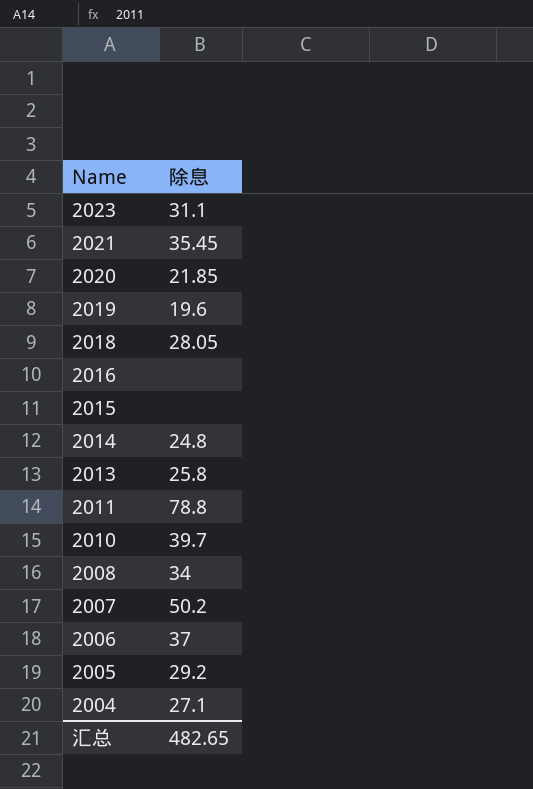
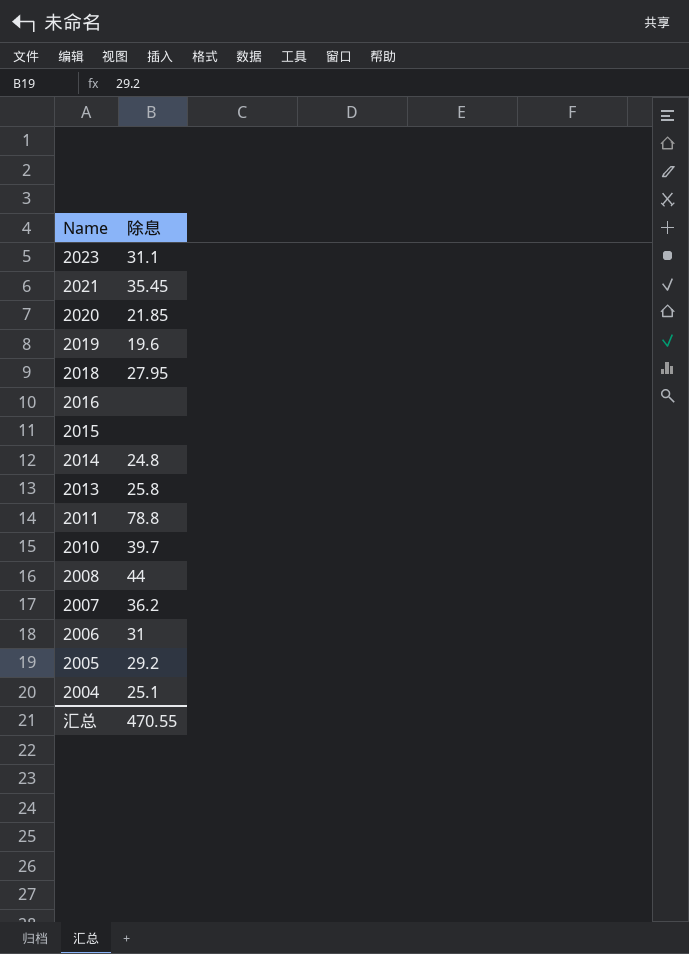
2018 | 除息: 28.05 -> 27.95
2008 | 除息: 34 -> 44
2007 | 除息: 50.2 -> 36.2
2006 | 除息: 37 -> 31
2004 | 除息: 27.1 -> 25.1
汇总 | 除息: 482.65 -> 470.55

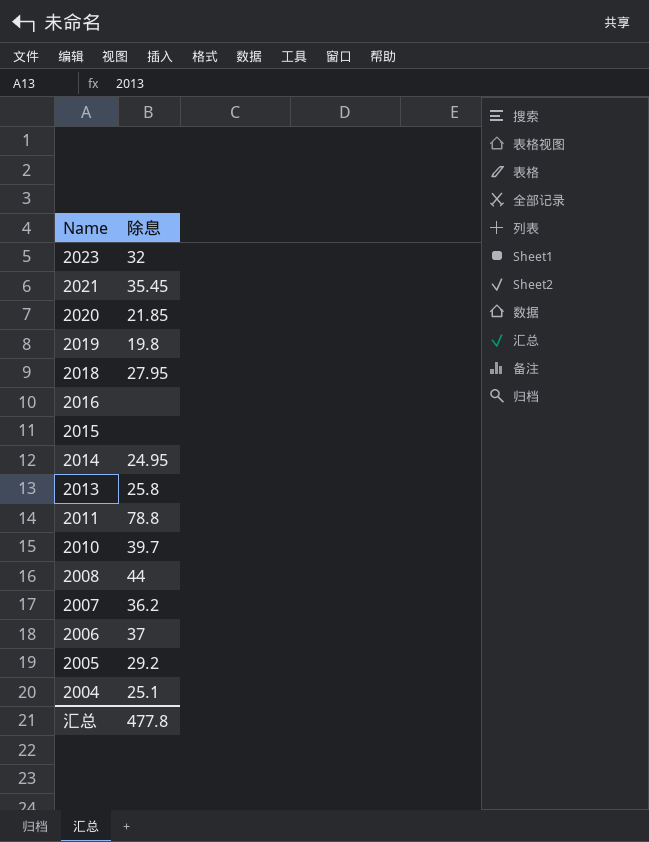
2023 | 除息: 31.1 -> 32
2019 | 除息: 19.6 -> 19.8
2014 | 除息: 24.8 -> 24.95
2006 | 除息: 31 -> 37
汇总 | 除息: 470.55 -> 477.8

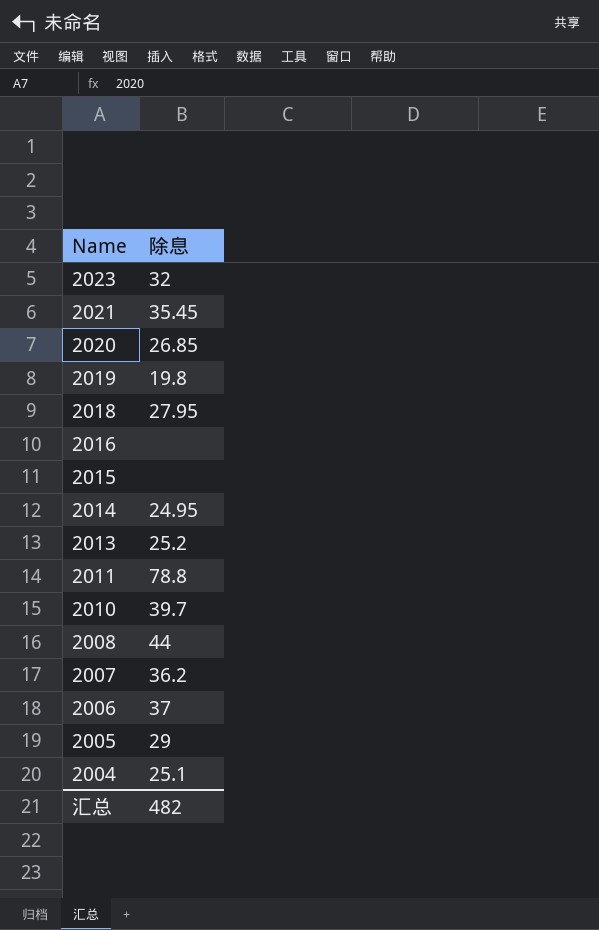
2020 | 除息: 21.85 -> 26.85
2013 | 除息: 25.8 -> 25.2
2005 | 除息: 29.2 -> 29
汇总 | 除息: 477.8 -> 482

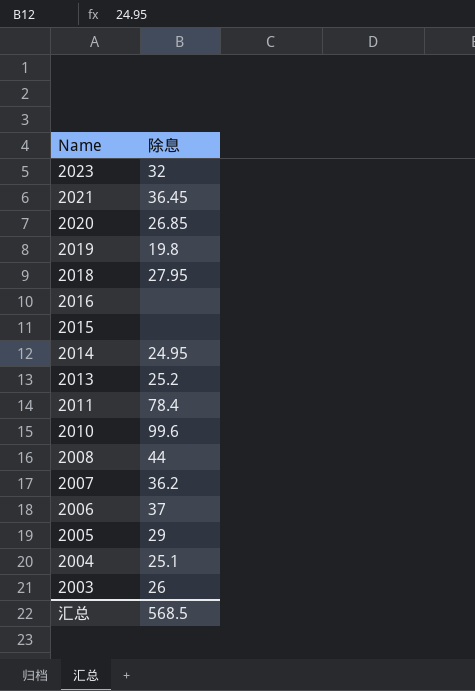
2021 | 除息: 35.45 -> 36.45
2011 | 除息: 78.8 -> 78.4
2010 | 除息: 39.7 -> 99.6
row 2003: none -> 26
汇总 | 除息: 482 -> 568.5

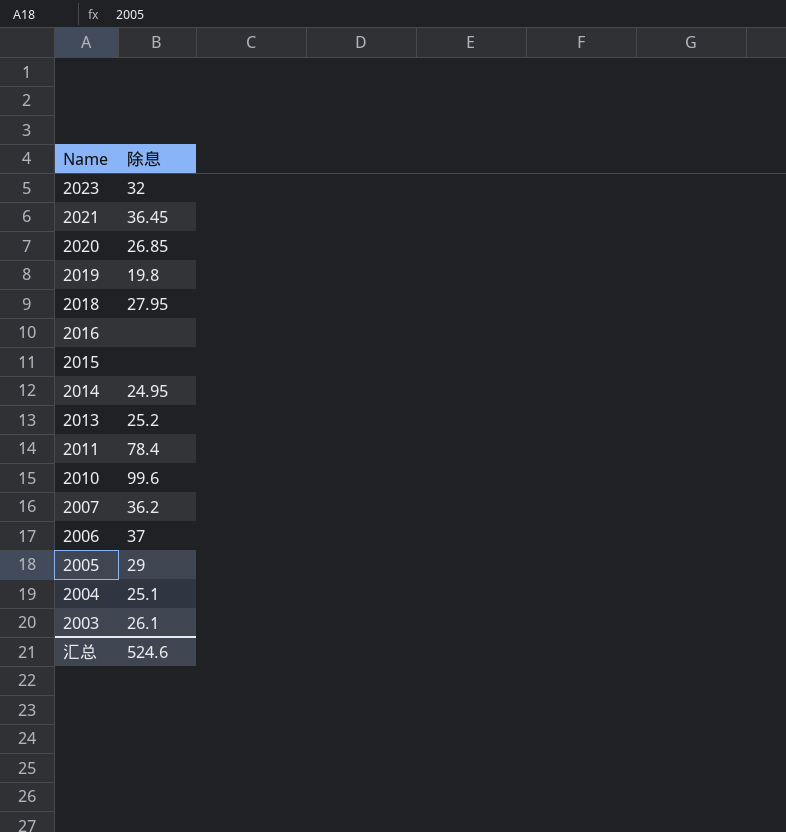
row 2008: 44 -> none
2003 | 除息: 26 -> 26.1
汇总 | 除息: 568.5 -> 524.6

